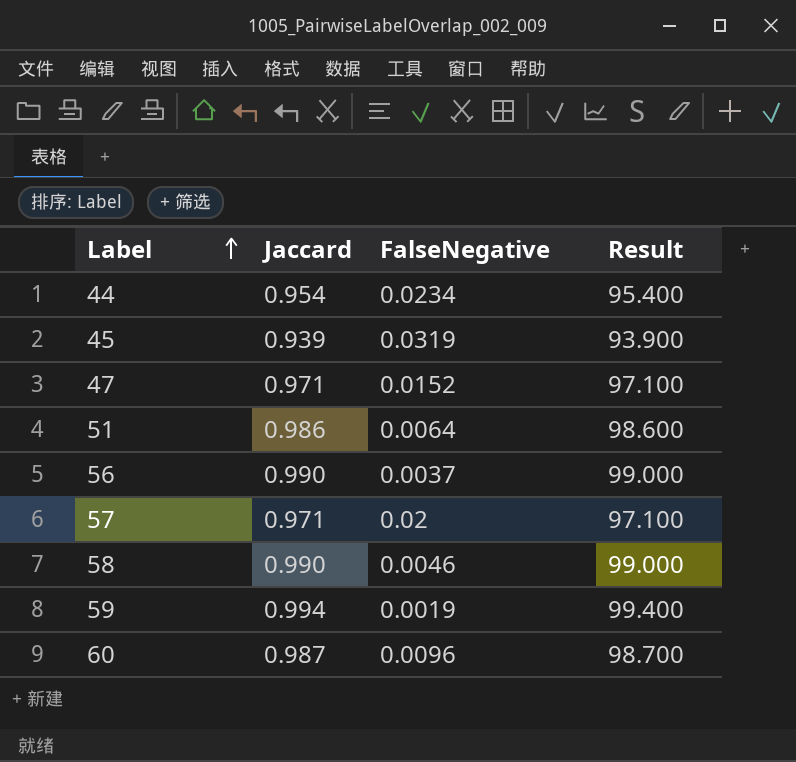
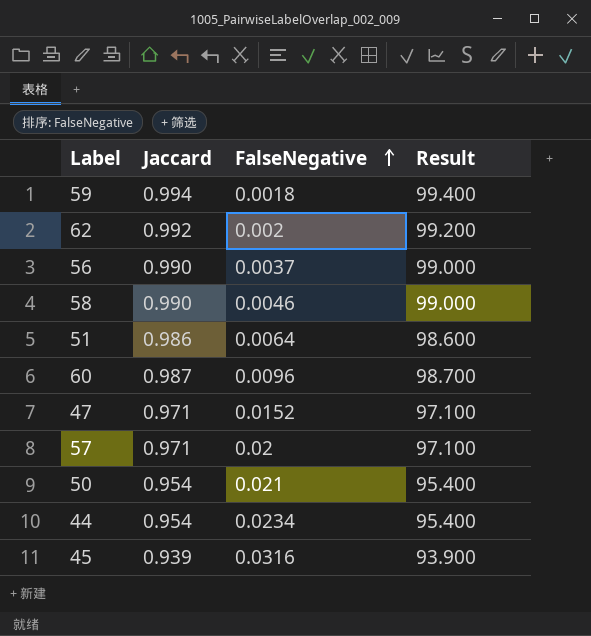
row order: Label ascending -> FalseNegative ascending
59 | FalseNegative: 0.0019 -> 0.0018
row 62: none -> 0.992 | 0.002 | 99.200
row 50: none -> 0.954 | 0.021 | 95.400
45 | FalseNegative: 0.0319 -> 0.0316

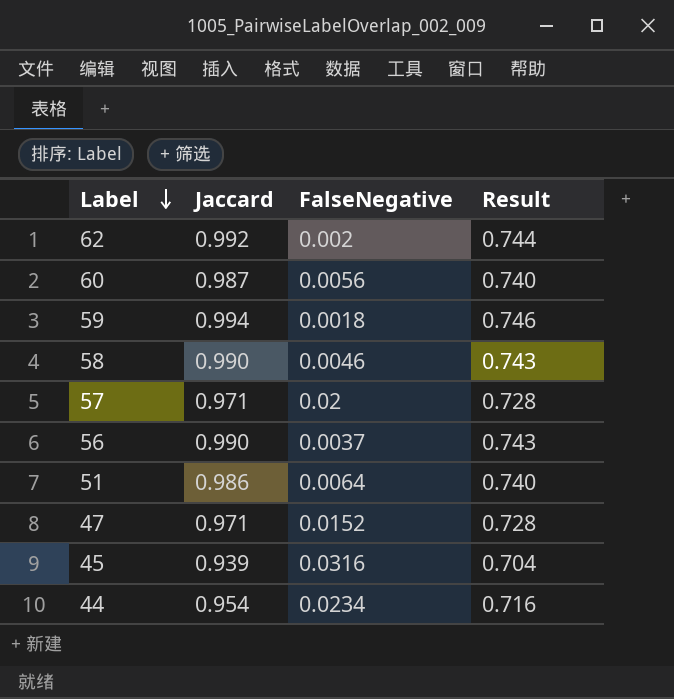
row order: FalseNegative ascending -> Label descending
column Result | formula: [Jaccard] * 100 -> [Jaccard] * 0.75
row 50: 0.954 | 0.021 | 95.400 -> none
60 | FalseNegative: 0.0096 -> 0.0056

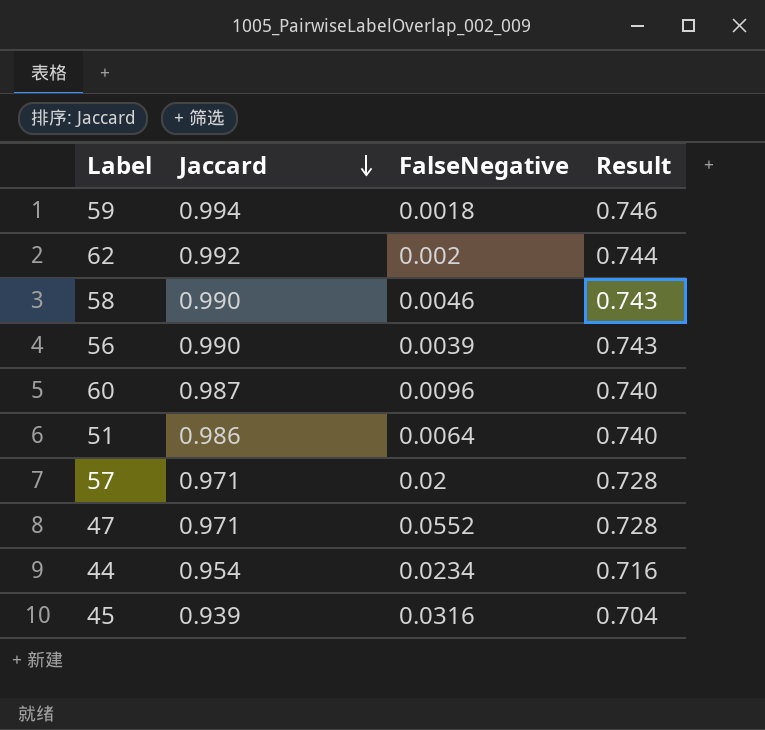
row order: Label descending -> Jaccard descending
56 | FalseNegative: 0.0037 -> 0.0039
60 | FalseNegative: 0.0056 -> 0.0096
47 | FalseNegative: 0.0152 -> 0.0552

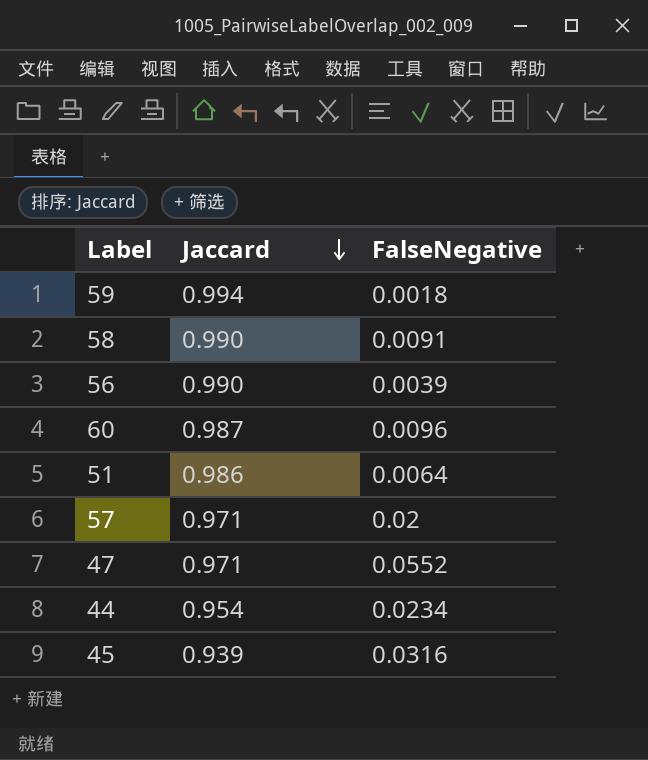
column Result | formula: [Jaccard] * 0.75 -> none
row 62: 0.992 | 0.002 | 0.744 -> none
58 | FalseNegative: 0.0046 -> 0.0091

